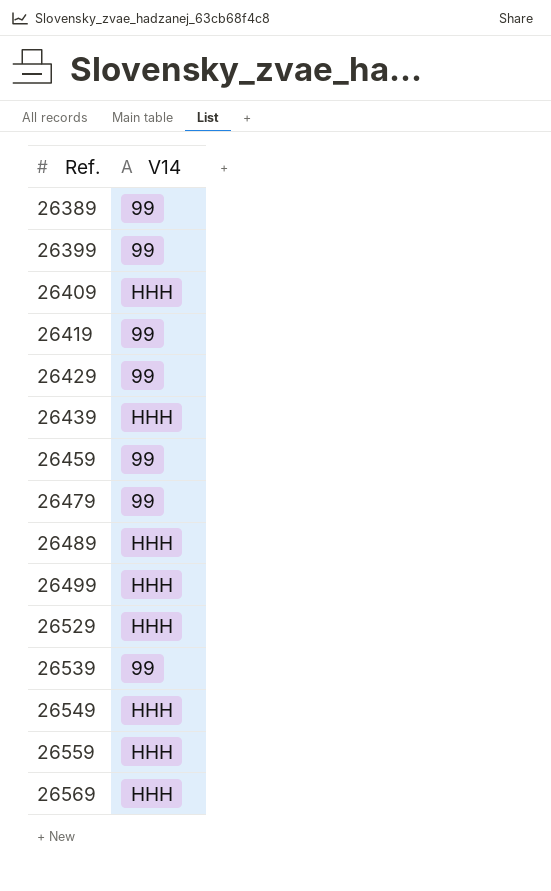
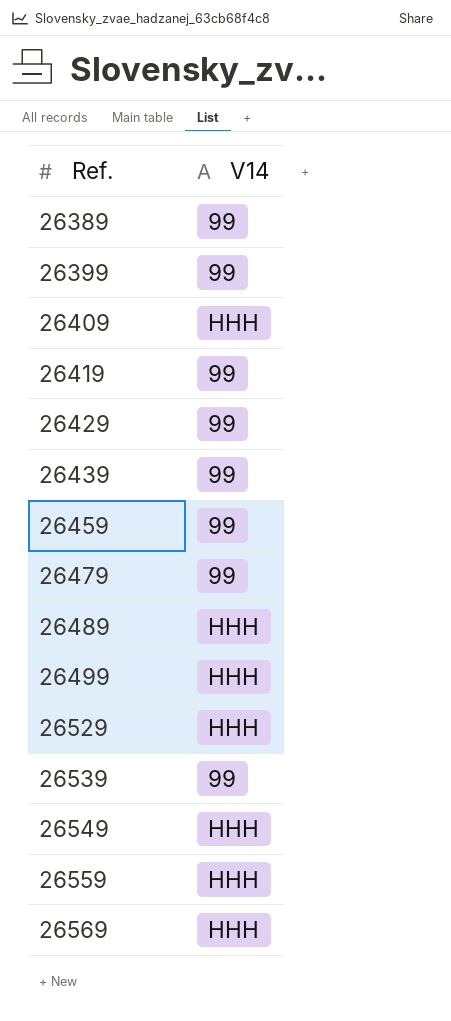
26439 | V14: HHH -> 99

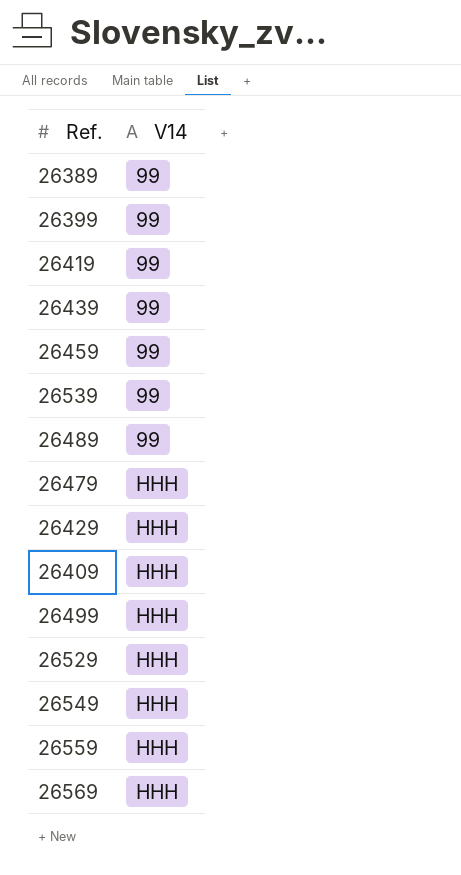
row order: Ref. ascending -> V14 ascending
26489 | V14: HHH -> 99
26479 | V14: 99 -> HHH
26429 | V14: 99 -> HHH

